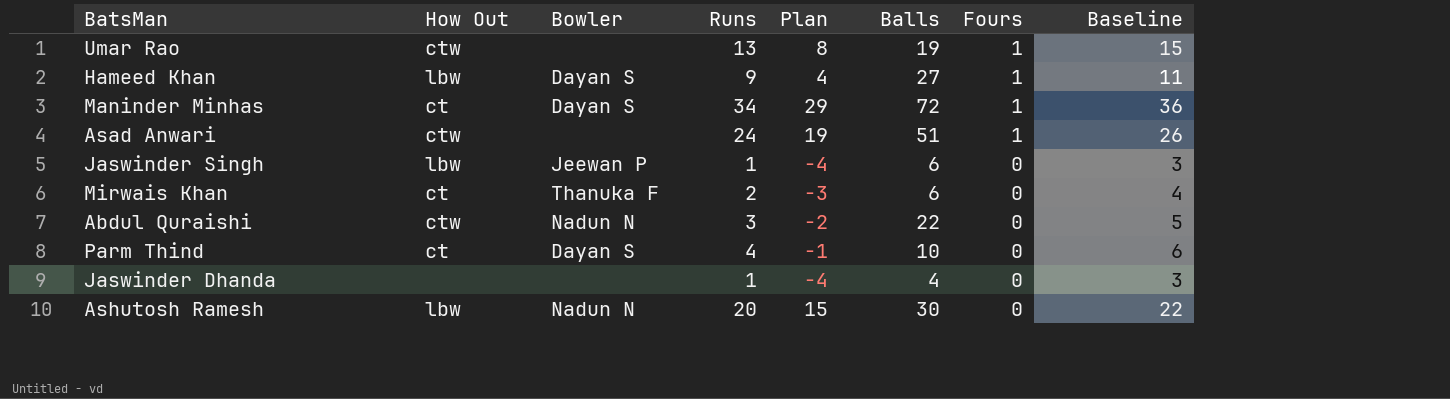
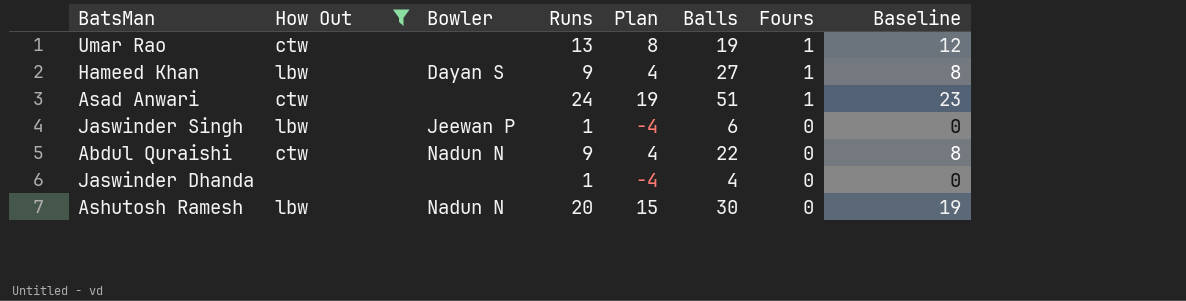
filter: none -> How Out != ct
column Baseline | formula: [Runs] + 2 -> [Runs] - 1
Abdul Quraishi | Runs: 3 -> 9
Abdul Quraishi | Plan: -2 -> 4

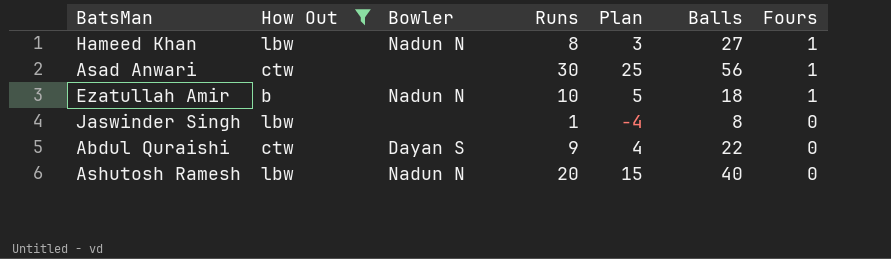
column Baseline | formula: [Runs] - 1 -> none
row Umar Rao: ctw | none | 13 | 8 | 19 | 1 | 12 -> none
row Jaswinder Dhanda: none | none | 1 | -4 | 4 | 0 | 0 -> none
Hameed Khan | Bowler: Dayan S -> Nadun N
Hameed Khan | Runs: 9 -> 8
Hameed Khan | Plan: 4 -> 3
Asad Anwari | Runs: 24 -> 30
Asad Anwari | Plan: 19 -> 25
Asad Anwari | Balls: 51 -> 56
row Ezatullah Amir: none -> b | Nadun N | 10 | 5 | 18 | 1
Jaswinder Singh | Bowler: Jeewan P -> none
Jaswinder Singh | Balls: 6 -> 8
Abdul Quraishi | Bowler: Nadun N -> Dayan S
Ashutosh Ramesh | Balls: 30 -> 40

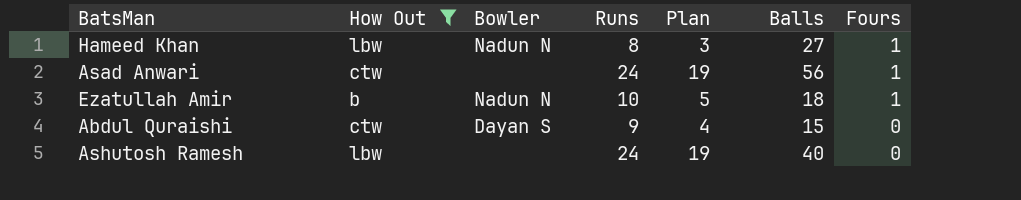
row Jaswinder Singh: lbw | none | 1 | -4 | 8 | 0 -> none
Asad Anwari | Runs: 30 -> 24
Asad Anwari | Plan: 25 -> 19
Abdul Quraishi | Balls: 22 -> 15
Ashutosh Ramesh | Bowler: Nadun N -> none
Ashutosh Ramesh | Runs: 20 -> 24
Ashutosh Ramesh | Plan: 15 -> 19

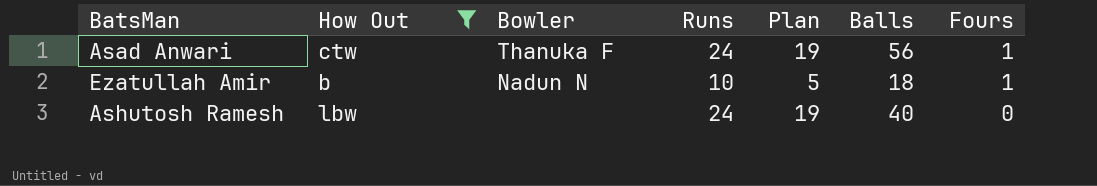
row Hameed Khan: lbw | Nadun N | 8 | 3 | 27 | 1 -> none
row Abdul Quraishi: ctw | Dayan S | 9 | 4 | 15 | 0 -> none
Asad Anwari | Bowler: none -> Thanuka F

